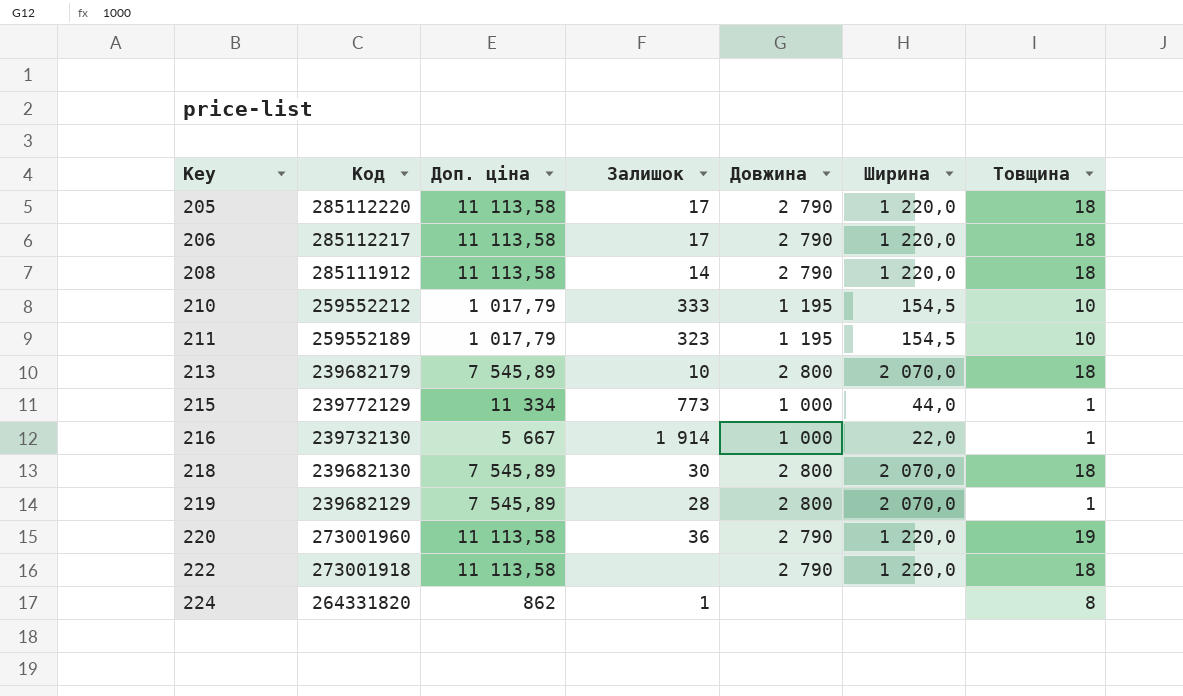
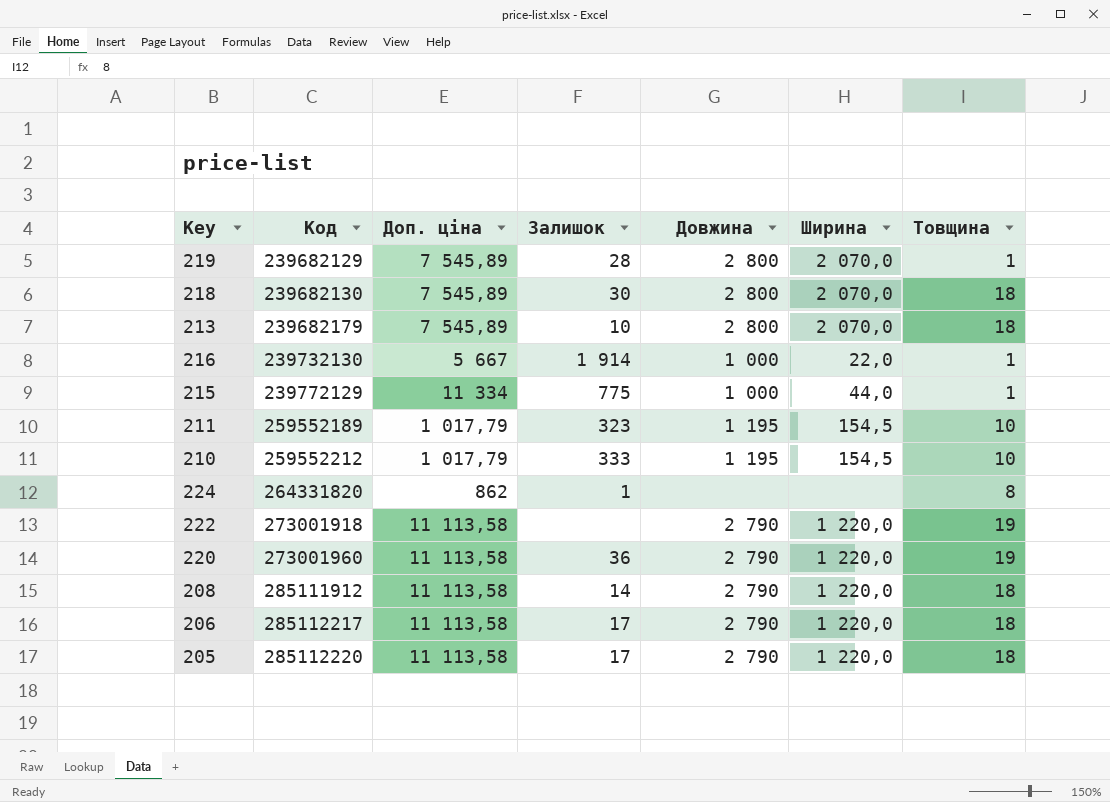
row order: Key ascending -> Код ascending
215 | Залишок: 773 -> 775
222 | Товщина: 18 -> 19

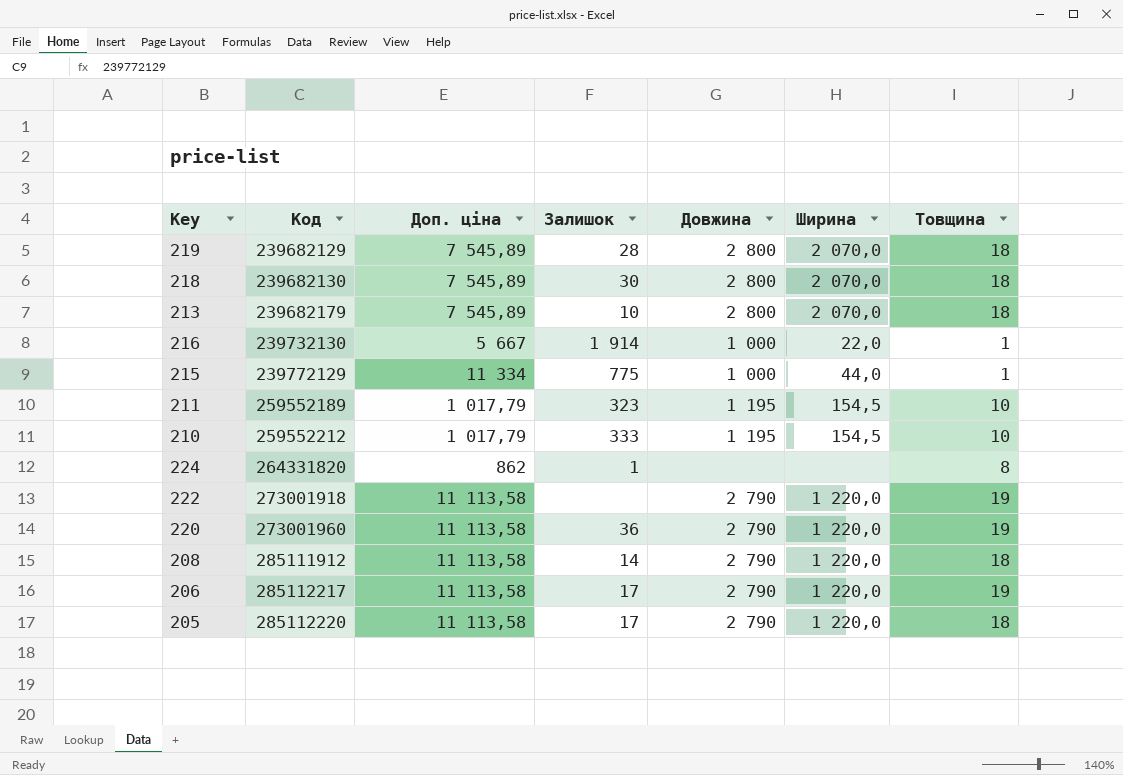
219 | Товщина: 1 -> 18
206 | Товщина: 18 -> 19

